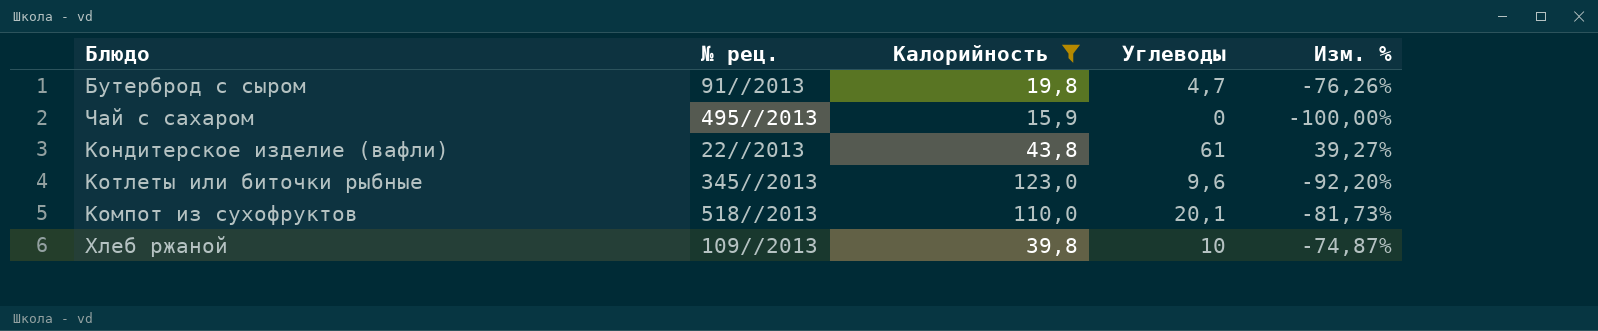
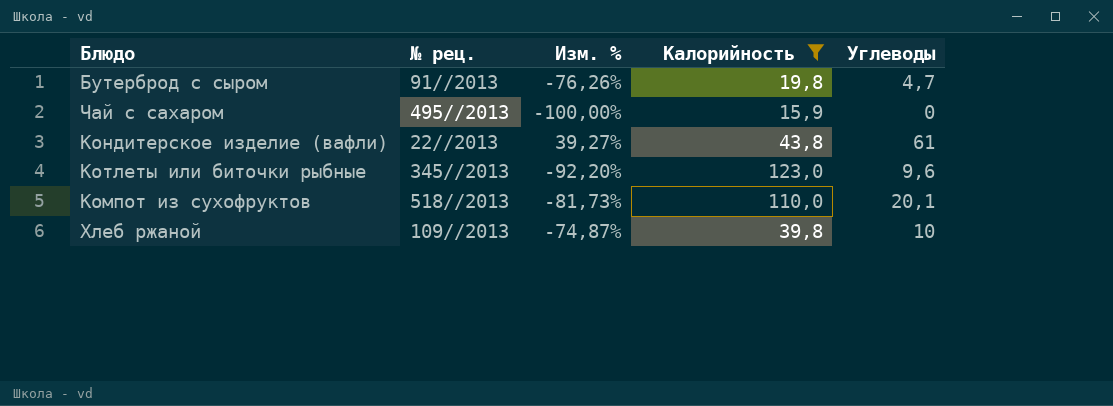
column Изм. % | position: 5 -> 3

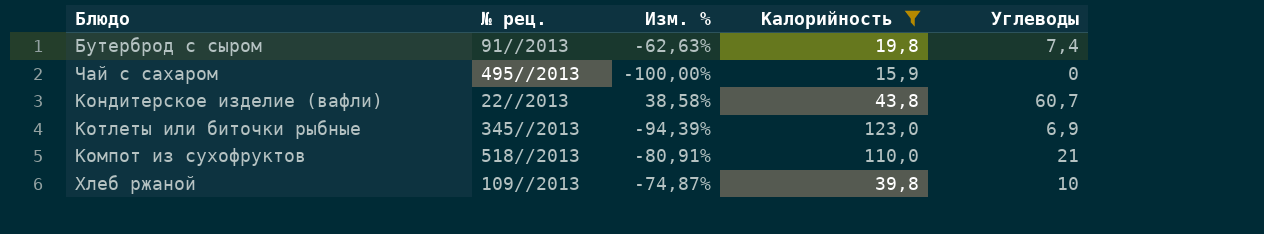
Бутерброд с сыром | Изм. %: -76,26% -> -62,63%
Бутерброд с сыром | Углеводы: 4,7 -> 7,4
Кондитерское изделие (вафли) | Изм. %: 39,27% -> 38,58%
Кондитерское изделие (вафли) | Углеводы: 61 -> 60,7
Котлеты или биточки рыбные | Изм. %: -92,20% -> -94,39%
Котлеты или биточки рыбные | Углеводы: 9,6 -> 6,9
Компот из сухофруктов | Изм. %: -81,73% -> -80,91%
Компот из сухофруктов | Углеводы: 20,1 -> 21

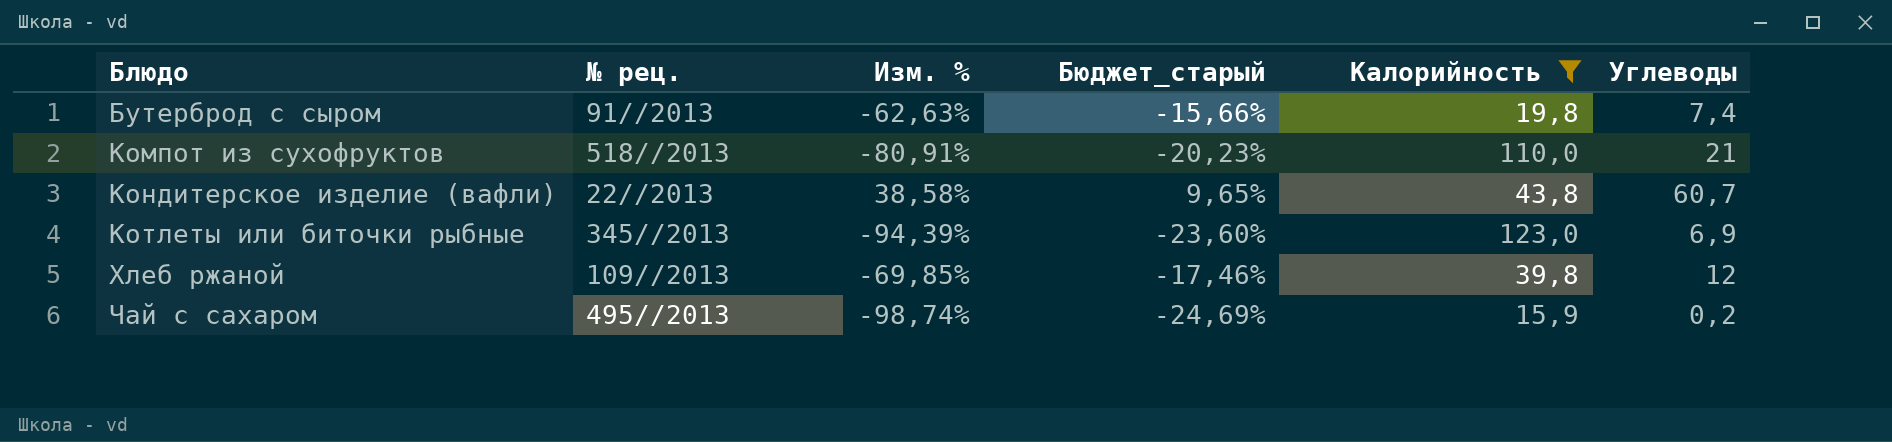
row order: none -> Блюдо ascending
column Бюджет_старый | formula: none -> [Изм. %] * 0,25
Хлеб ржаной | Изм. %: -74,87% -> -69,85%
Хлеб ржаной | Углеводы: 10 -> 12
Чай с сахаром | Изм. %: -100,00% -> -98,74%
Чай с сахаром | Углеводы: 0 -> 0,2

